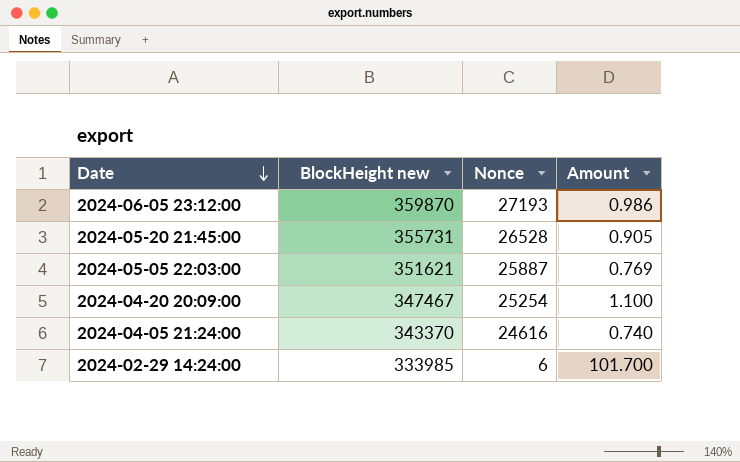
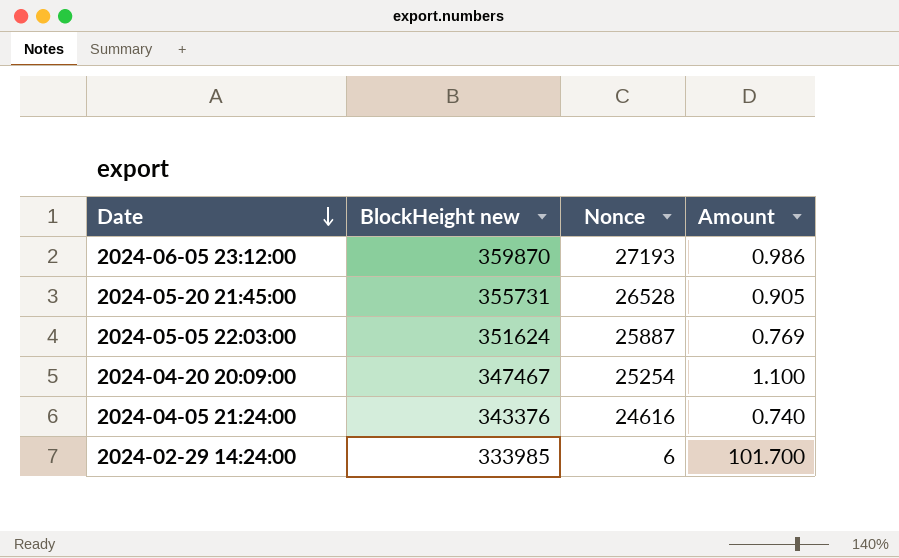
2024-05-05 22:03:00 | BlockHeight new: 351621 -> 351624
2024-04-05 21:24:00 | BlockHeight new: 343370 -> 343376

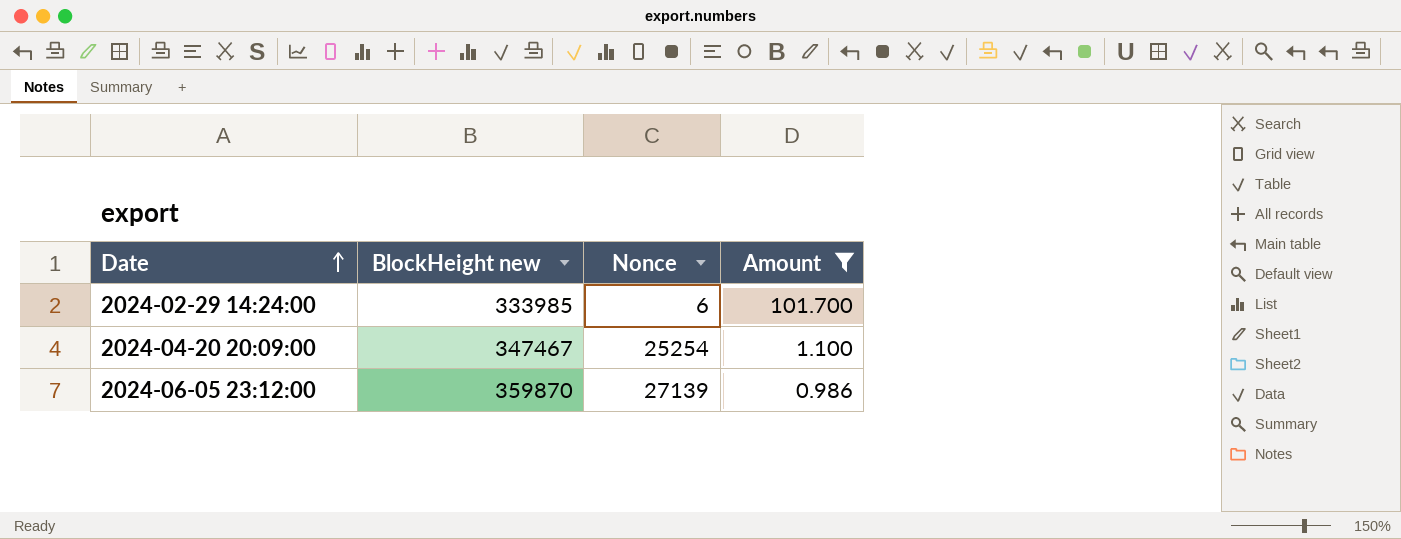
filter: none -> Amount >= 0.986
row order: Date descending -> Date ascending
2024-06-05 23:12:00 | Nonce: 27193 -> 27139

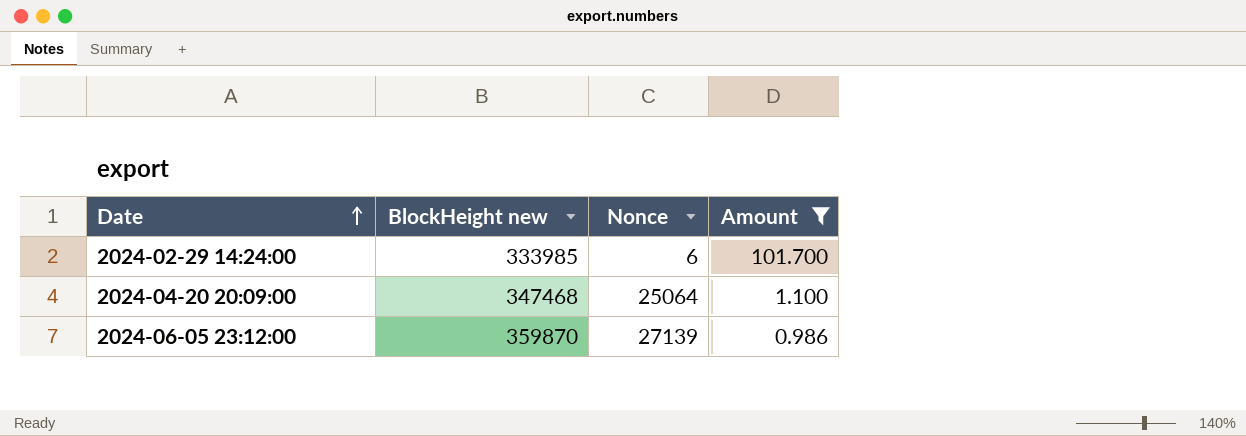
2024-04-20 20:09:00 | BlockHeight new: 347467 -> 347468
2024-04-20 20:09:00 | Nonce: 25254 -> 25064

